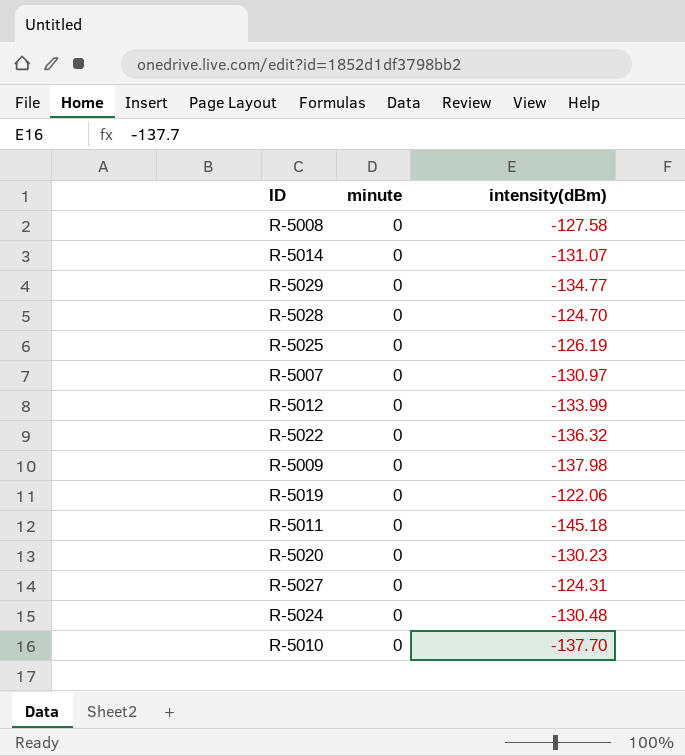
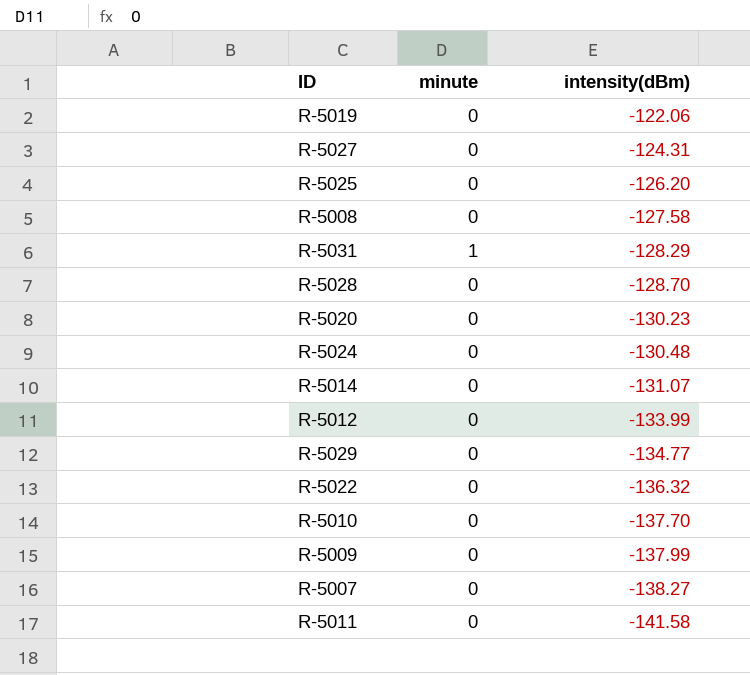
row order: none -> intensity(dBm) descending
R-5025 | intensity(dBm): -126.19 -> -126.20
row R-5031: none -> 1 | -128.29
R-5028 | intensity(dBm): -124.70 -> -128.70
R-5009 | intensity(dBm): -137.98 -> -137.99
R-5007 | intensity(dBm): -130.97 -> -138.27
R-5011 | intensity(dBm): -145.18 -> -141.58

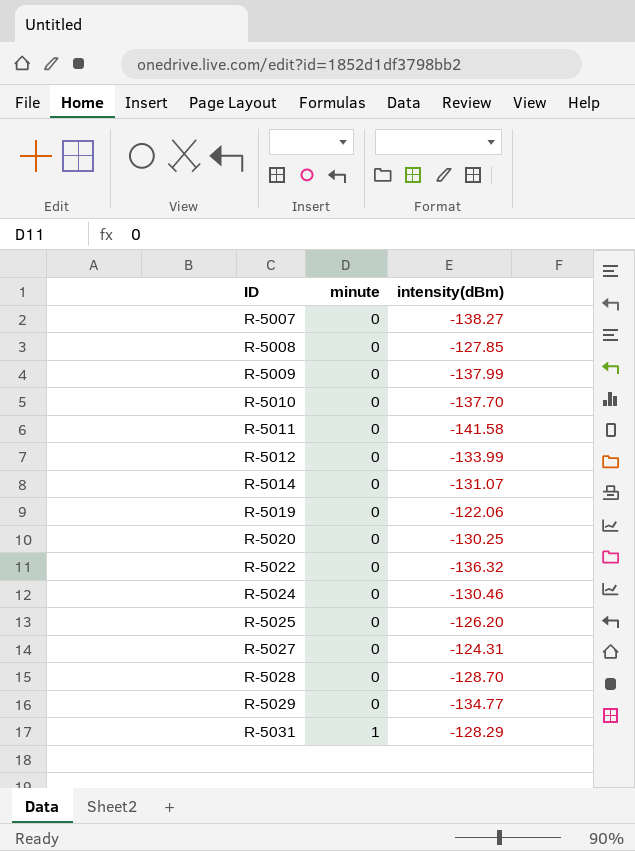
row order: intensity(dBm) descending -> ID ascending
R-5008 | intensity(dBm): -127.58 -> -127.85
R-5020 | intensity(dBm): -130.23 -> -130.25
R-5024 | intensity(dBm): -130.48 -> -130.46

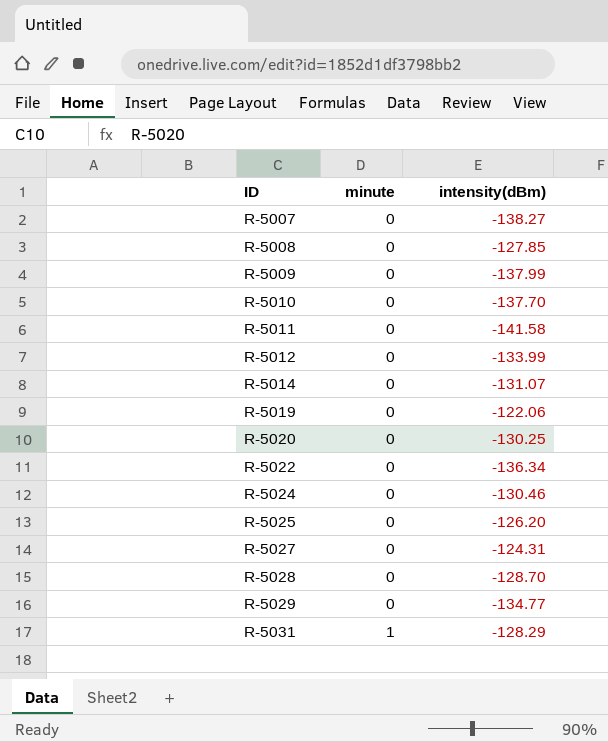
R-5022 | intensity(dBm): -136.32 -> -136.34

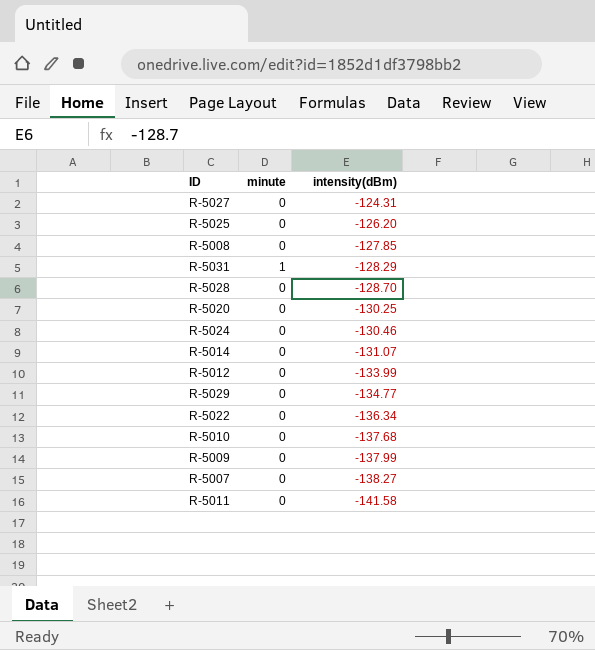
row order: ID ascending -> intensity(dBm) descending
row R-5019: 0 | -122.06 -> none
R-5010 | intensity(dBm): -137.70 -> -137.68

